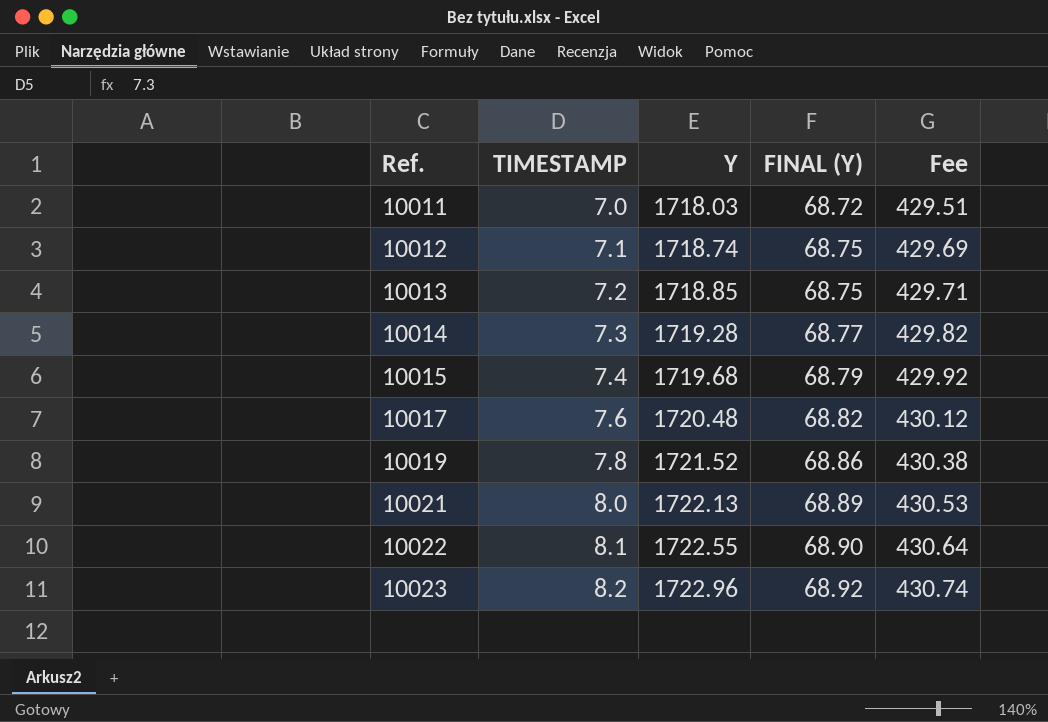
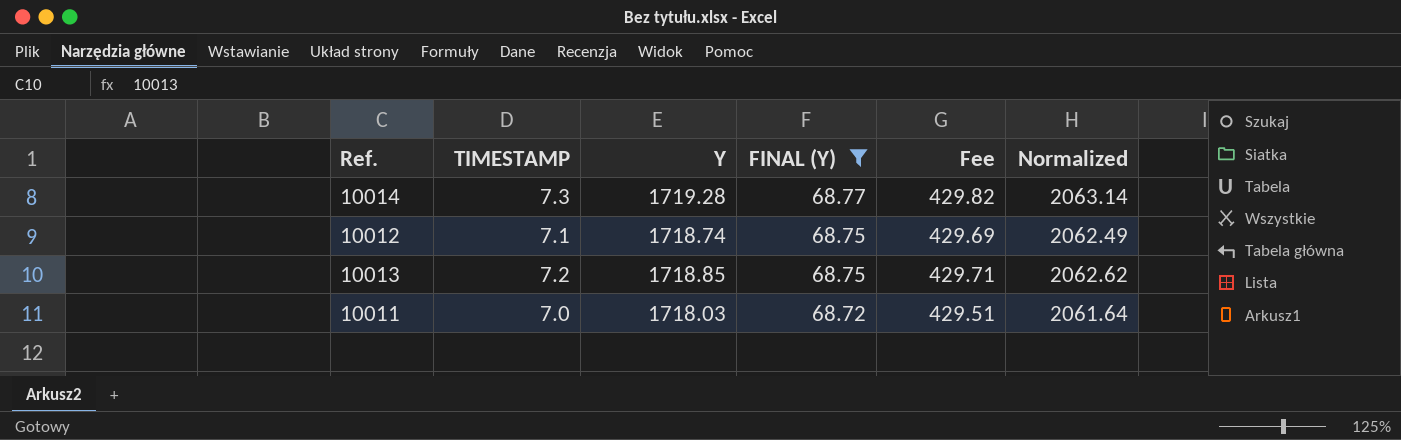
filter: none -> FINAL (Y) <= 68.77
row order: Ref. ascending -> FINAL (Y) descending
column Normalized | formula: none -> [Y] * 1.2

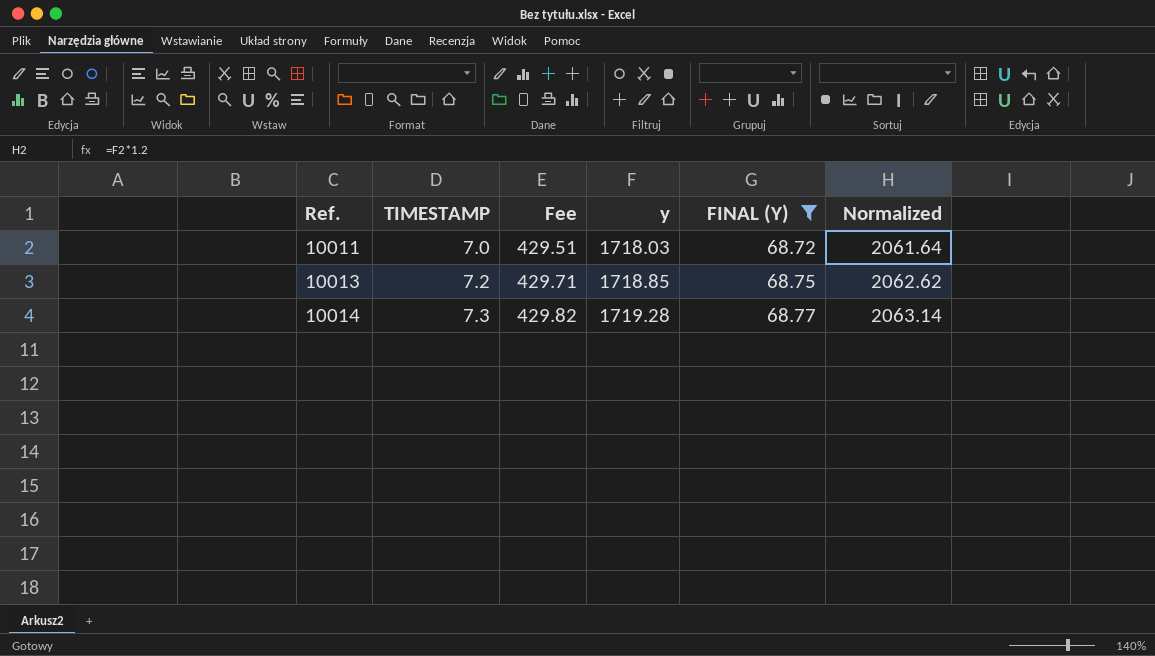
row order: FINAL (Y) descending -> Ref. ascending
column Fee | position: 5 -> 3
column name: Y -> y
row 10012: 7.1 | 1718.74 | 68.75 | 429.69 | 2062.49 -> none

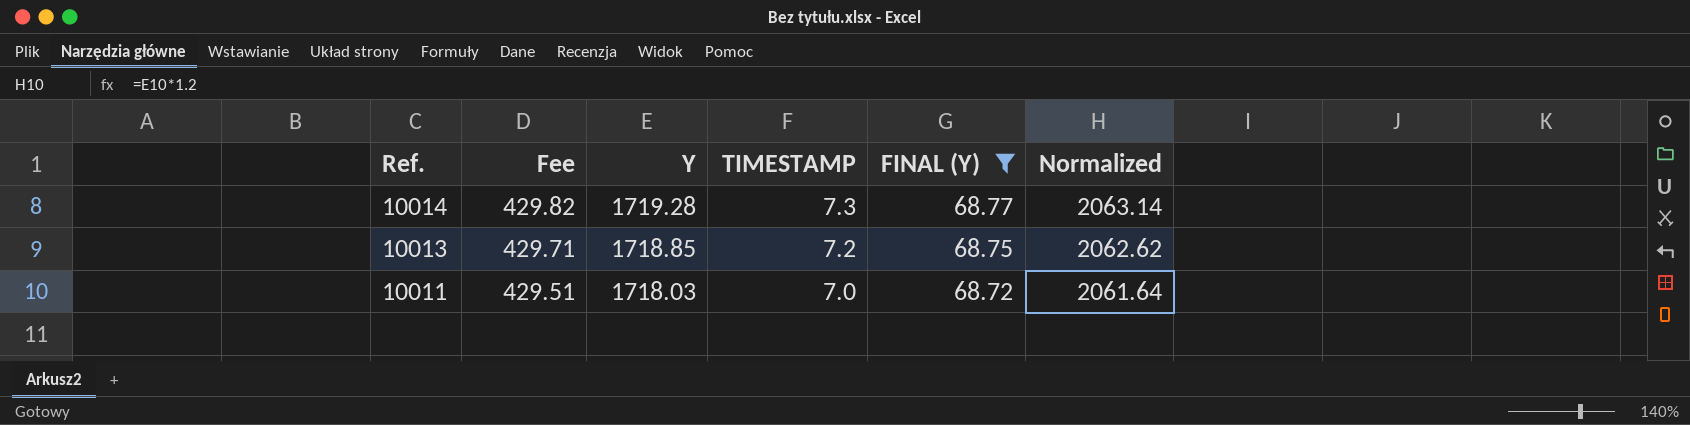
row order: Ref. ascending -> Ref. descending
column name: y -> Y
column TIMESTAMP | position: 2 -> 4

